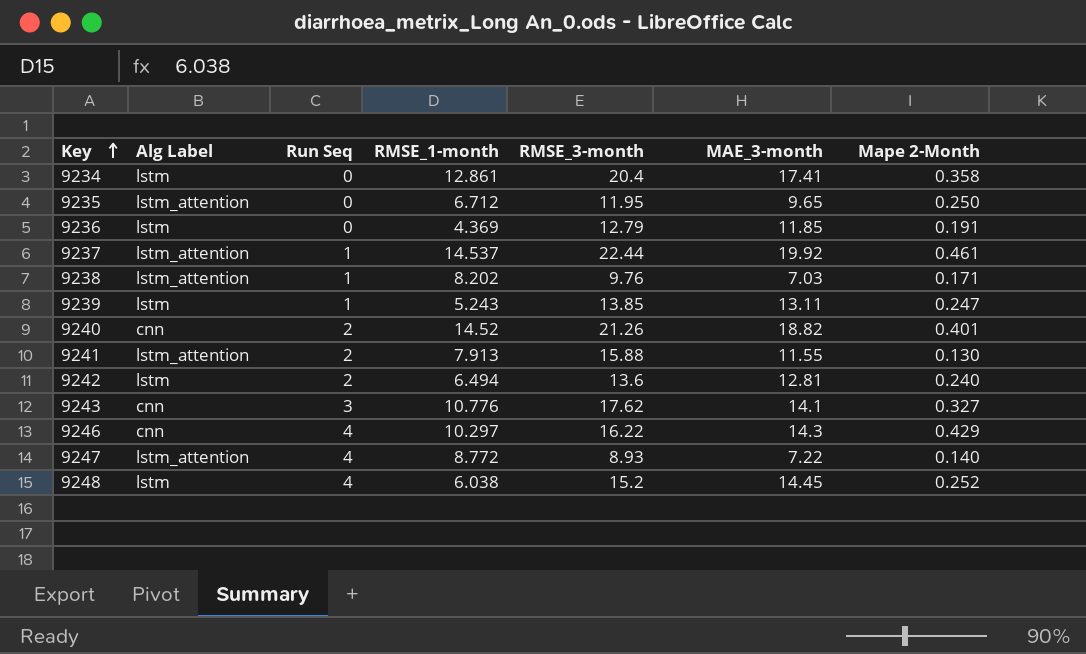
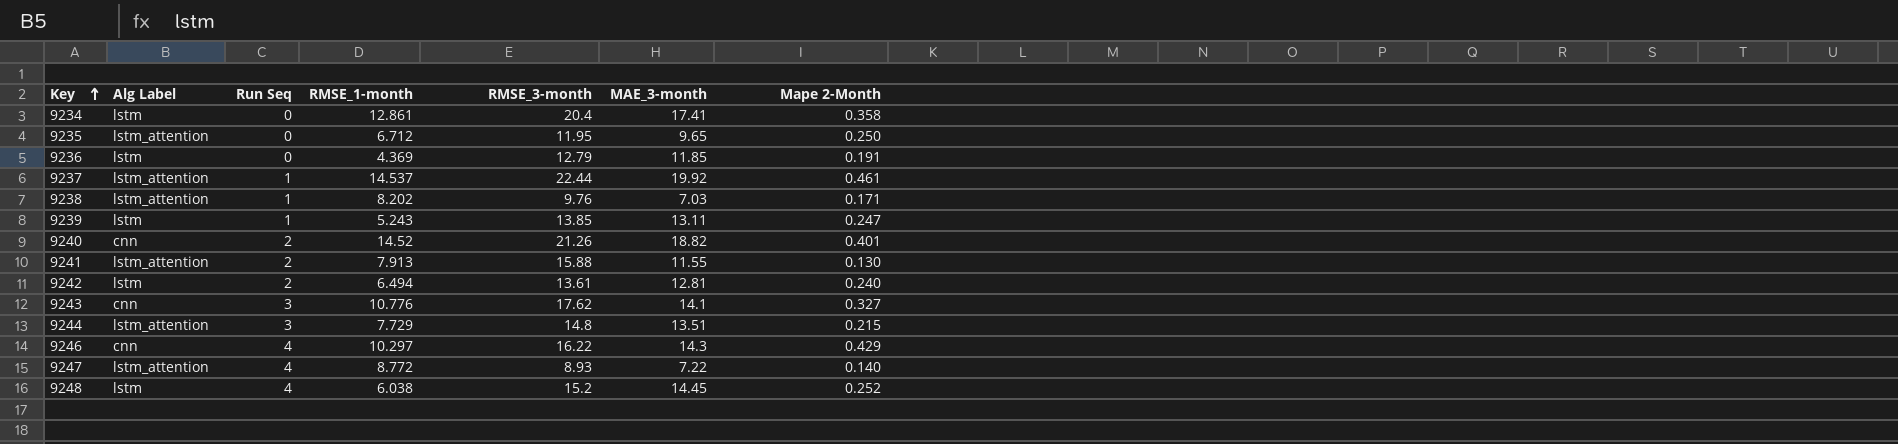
9242 | RMSE_3-month: 13.6 -> 13.61
row 9244: none -> lstm_attention | 3 | 7.729 | 14.8 | 13.51 | 0.215

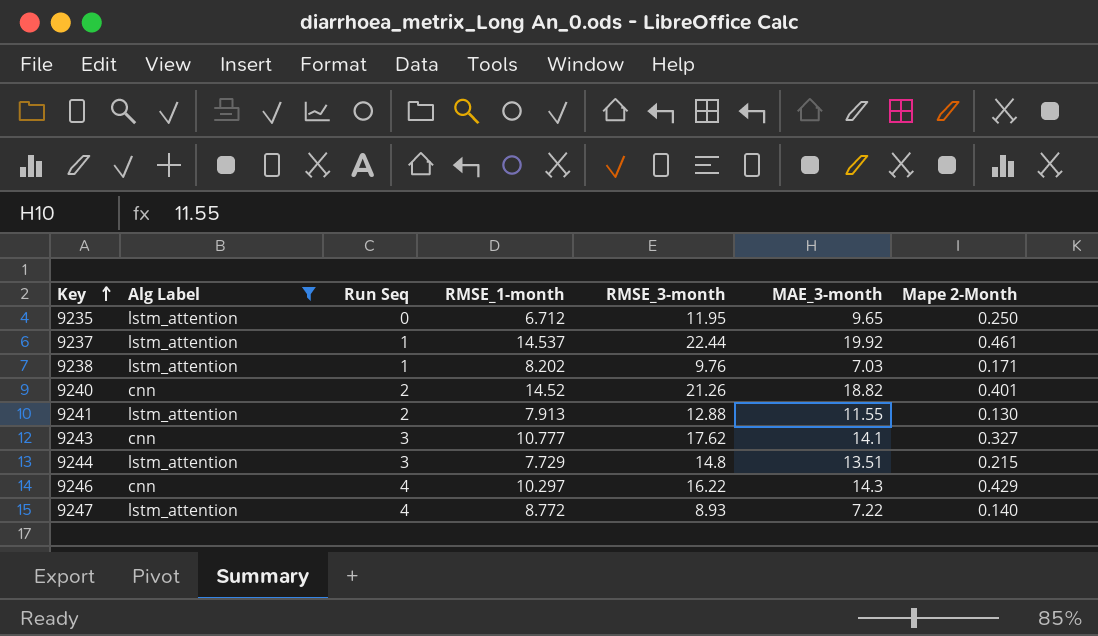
filter: none -> Alg Label != lstm
9241 | RMSE_3-month: 15.88 -> 12.88
9243 | RMSE_1-month: 10.776 -> 10.777

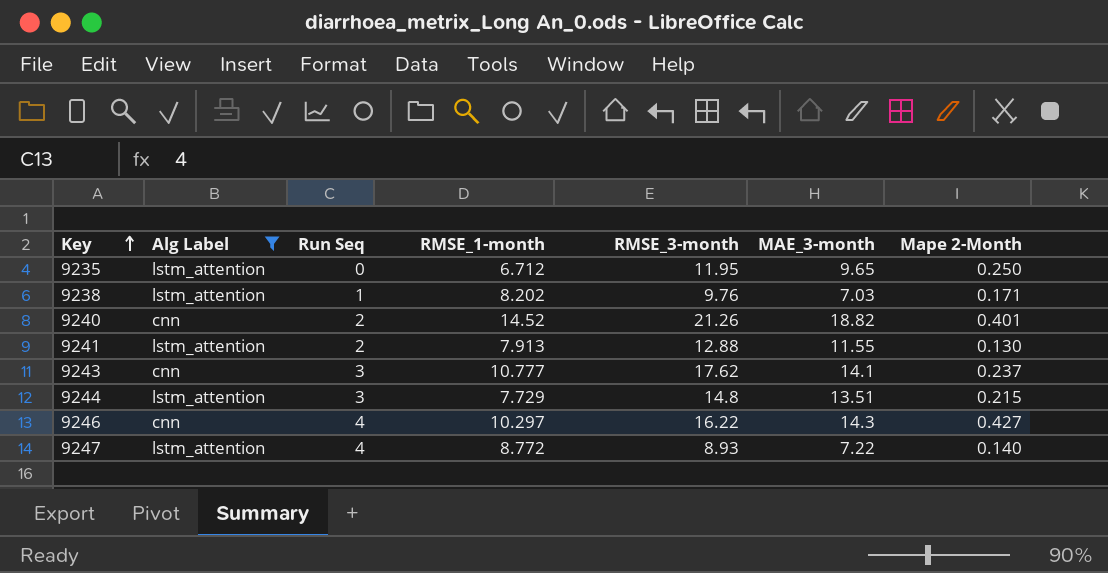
row 9237: lstm_attention | 1 | 14.537 | 22.44 | 19.92 | 0.461 -> none
9243 | Mape 2-Month: 0.327 -> 0.237
9246 | Mape 2-Month: 0.429 -> 0.427

